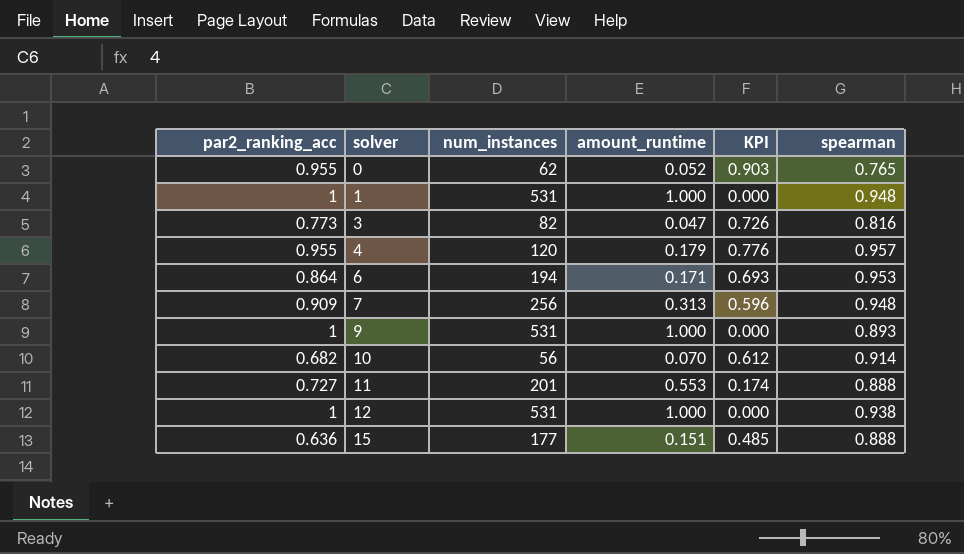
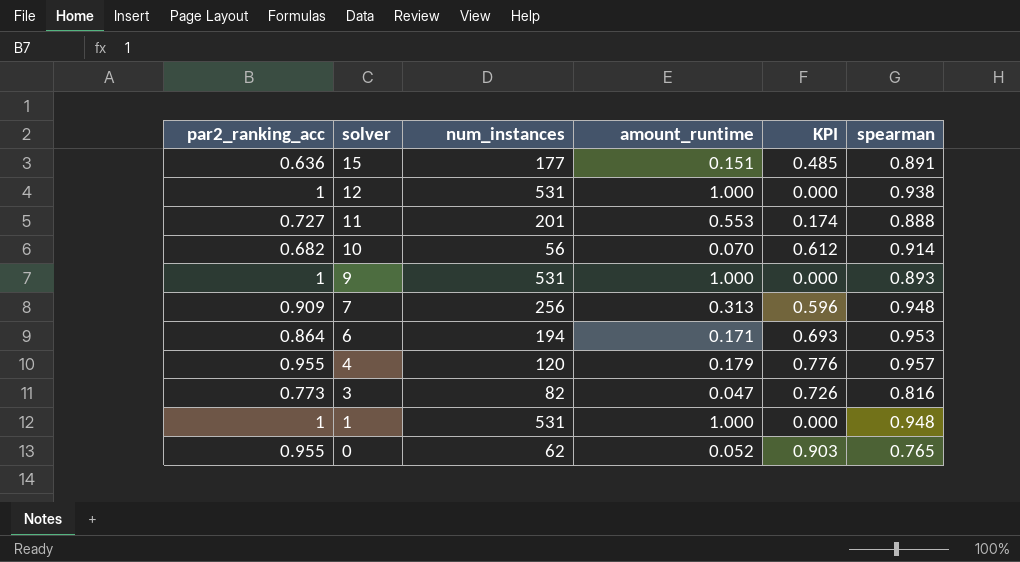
row order: solver ascending -> solver descending
15 | spearman: 0.888 -> 0.891

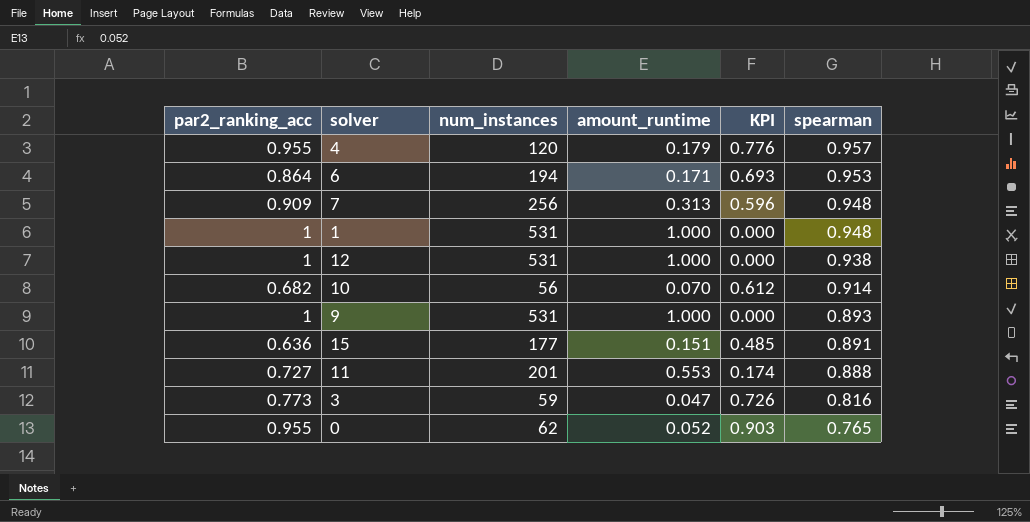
row order: solver descending -> spearman descending
3 | num_instances: 82 -> 59

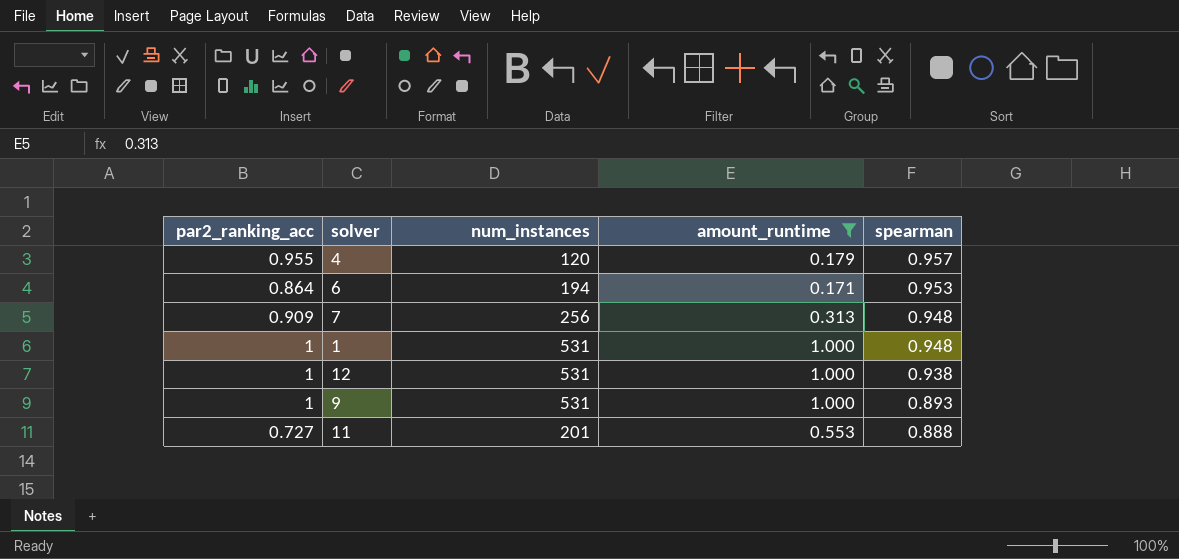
filter: none -> amount_runtime >= 0.171
column KPI | formula: [par2_ranking_acc] - [amount_runtime] -> none

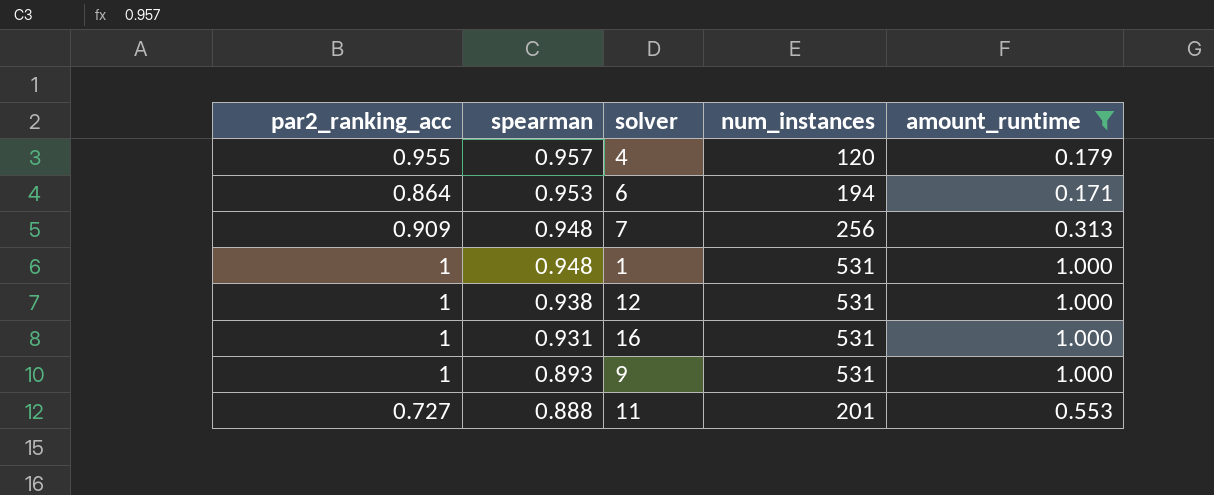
column spearman | position: 5 -> 2
row 16: none -> 1 | 0.931 | 531 | 1.000

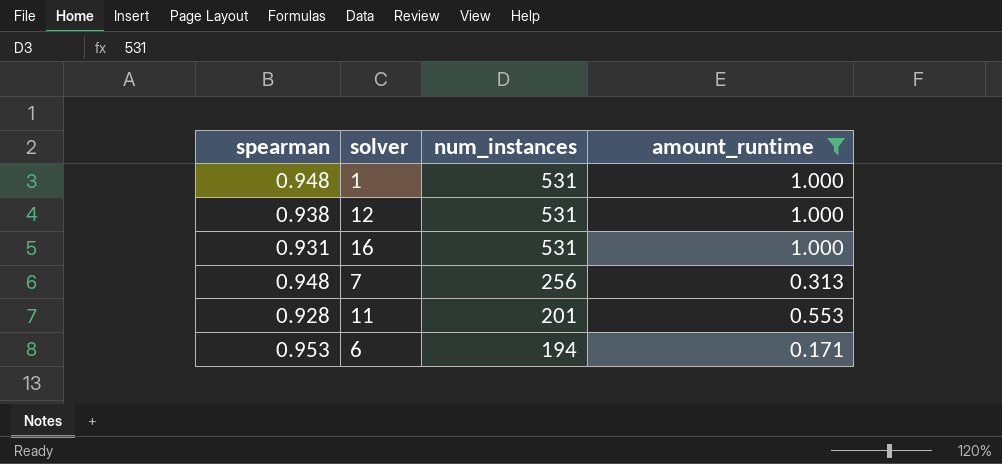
row order: spearman descending -> num_instances descending
column par2_ranking_acc | position: 1 -> none
row 4: 0.955 | 0.957 | 120 | 0.179 -> none
row 9: 1 | 0.893 | 531 | 1.000 -> none
11 | spearman: 0.888 -> 0.928

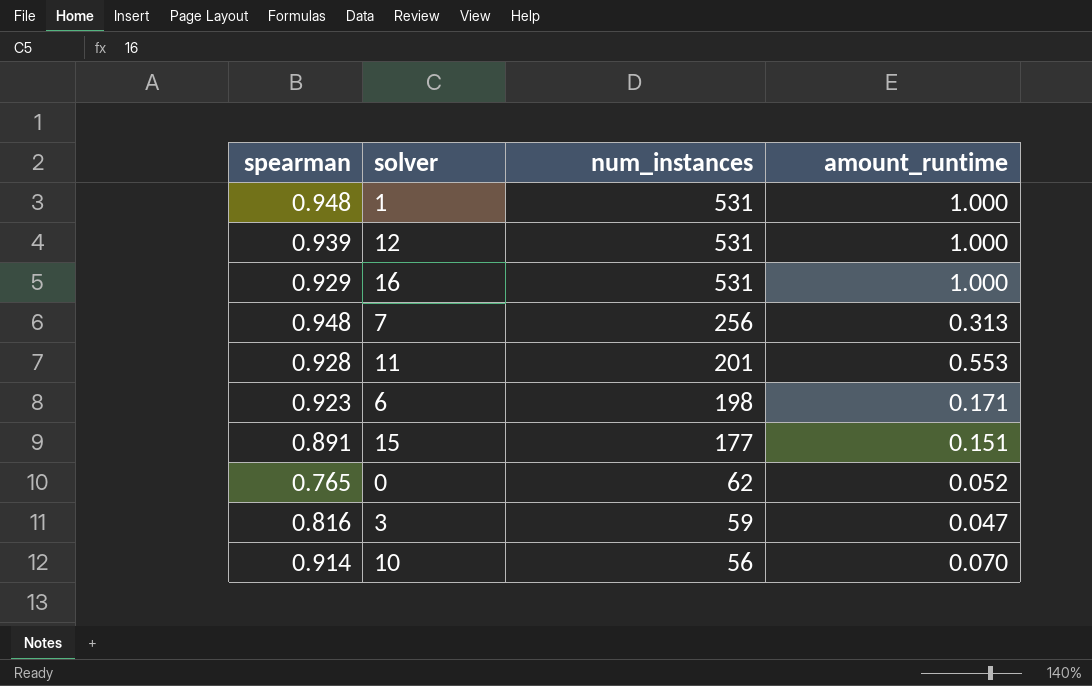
filter: amount_runtime >= 0.171 -> none
12 | spearman: 0.938 -> 0.939
16 | spearman: 0.931 -> 0.929
6 | spearman: 0.953 -> 0.923
6 | num_instances: 194 -> 198

